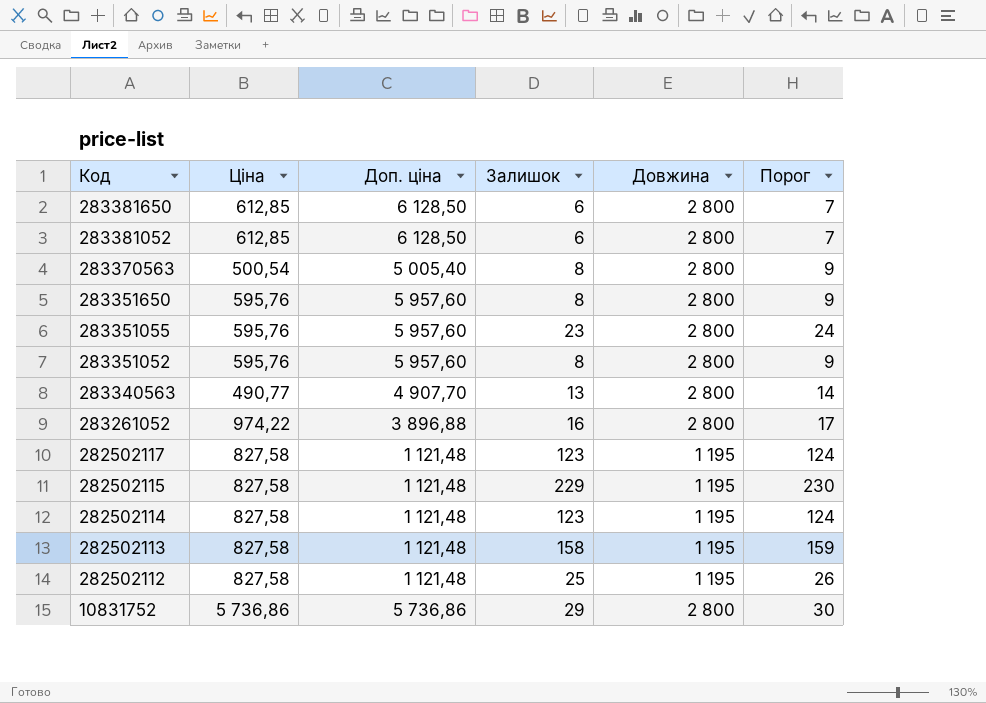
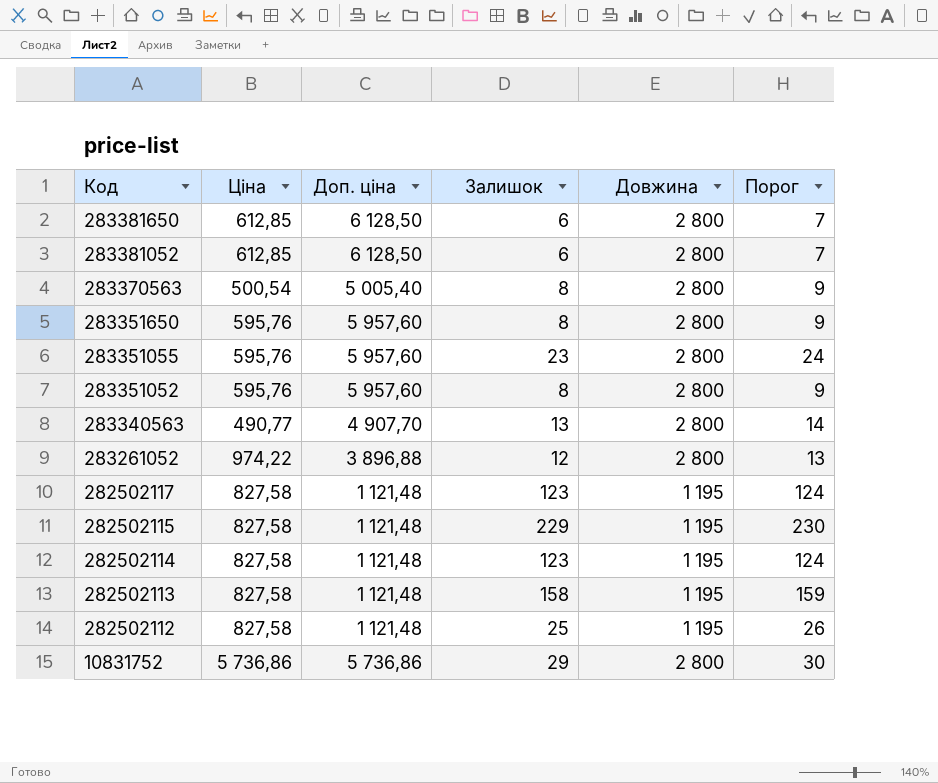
283261052 | Залишок: 16 -> 12
283261052 | Порог: 17 -> 13

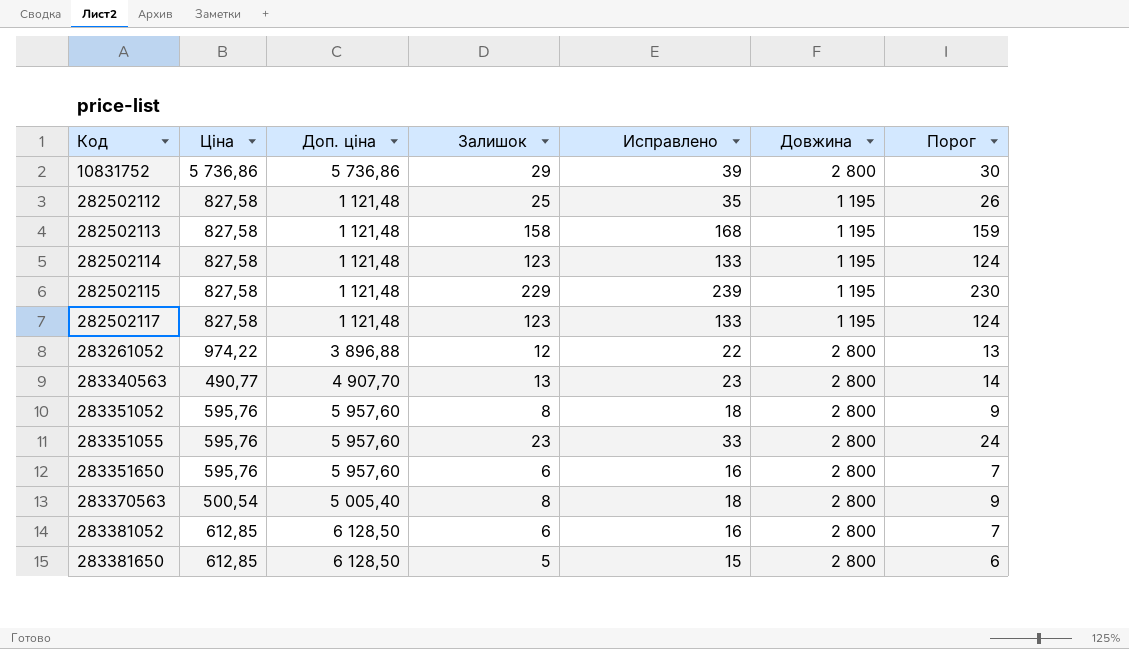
row order: Код descending -> Код ascending
column Исправлено | formula: none -> [Залишок] + 10
283351650 | Залишок: 8 -> 6
283351650 | Порог: 9 -> 7
283381650 | Залишок: 6 -> 5
283381650 | Порог: 7 -> 6

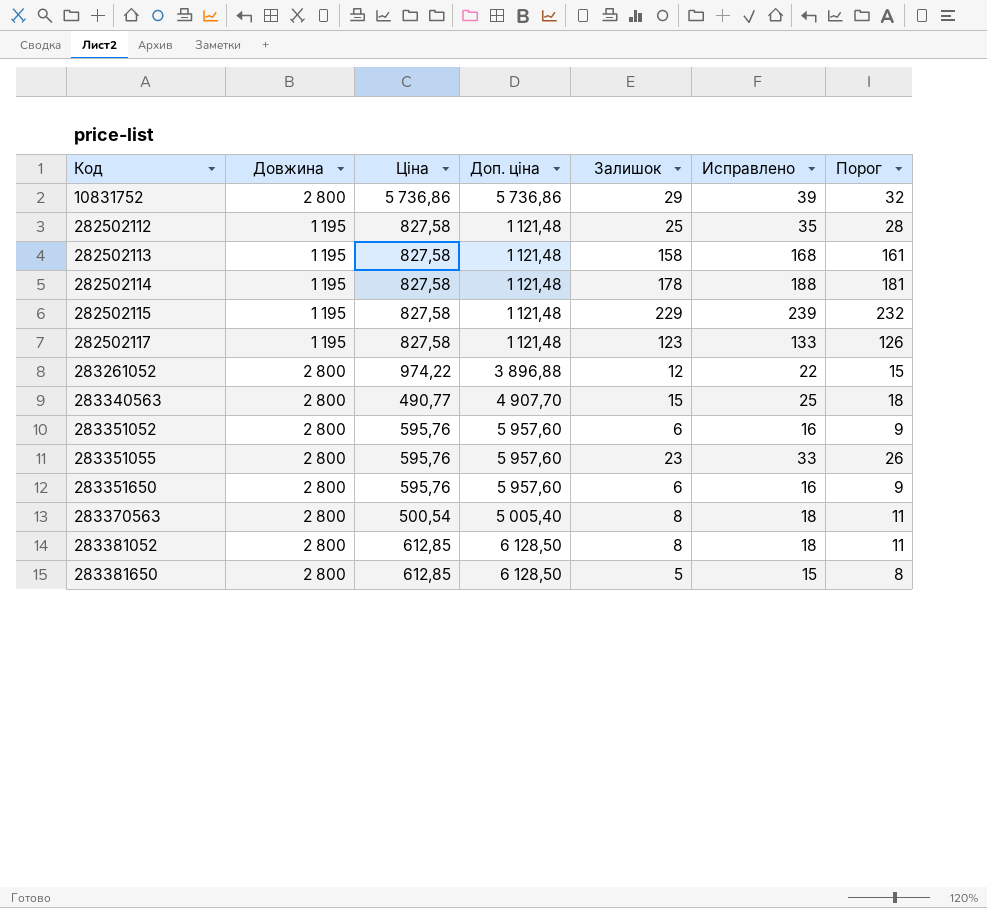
column Довжина | position: 6 -> 2
column Порог | formula: [Залишок] + 1 -> [Залишок] + 3
282502114 | Залишок: 123 -> 178
282502114 | Исправлено: 133 -> 188
283340563 | Залишок: 13 -> 15
283340563 | Исправлено: 23 -> 25
283351052 | Залишок: 8 -> 6
283351052 | Исправлено: 18 -> 16
283381052 | Залишок: 6 -> 8
283381052 | Исправлено: 16 -> 18

